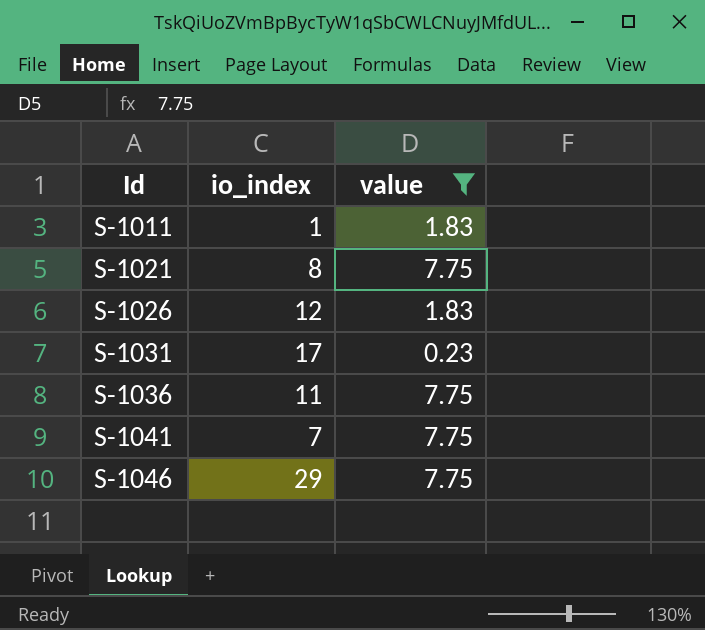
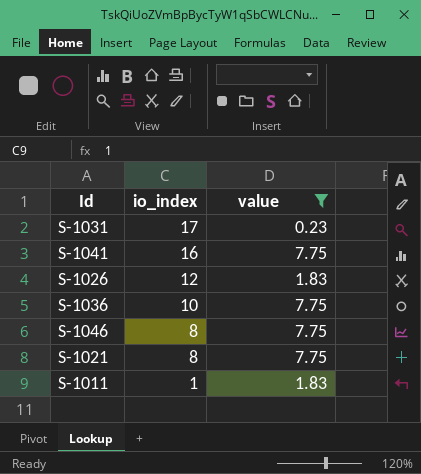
row order: Id ascending -> io_index descending
S-1041 | io_index: 7 -> 16
S-1036 | io_index: 11 -> 10
S-1046 | io_index: 29 -> 8

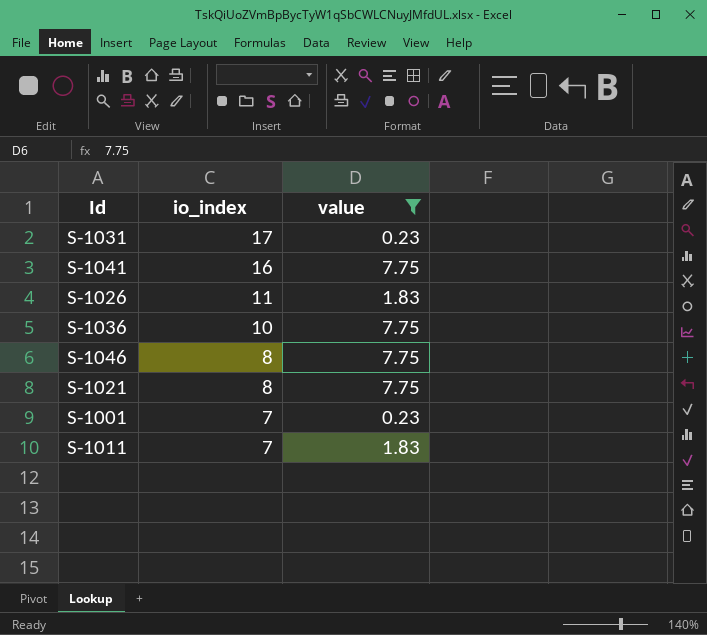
S-1026 | io_index: 12 -> 11
row S-1001: none -> 7 | 0.23
S-1011 | io_index: 1 -> 7

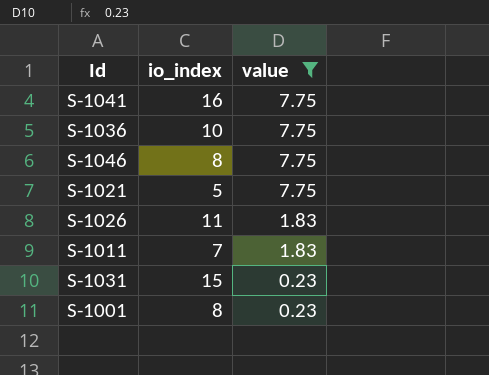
row order: io_index descending -> value descending
S-1021 | io_index: 8 -> 5
S-1031 | io_index: 17 -> 15
S-1001 | io_index: 7 -> 8

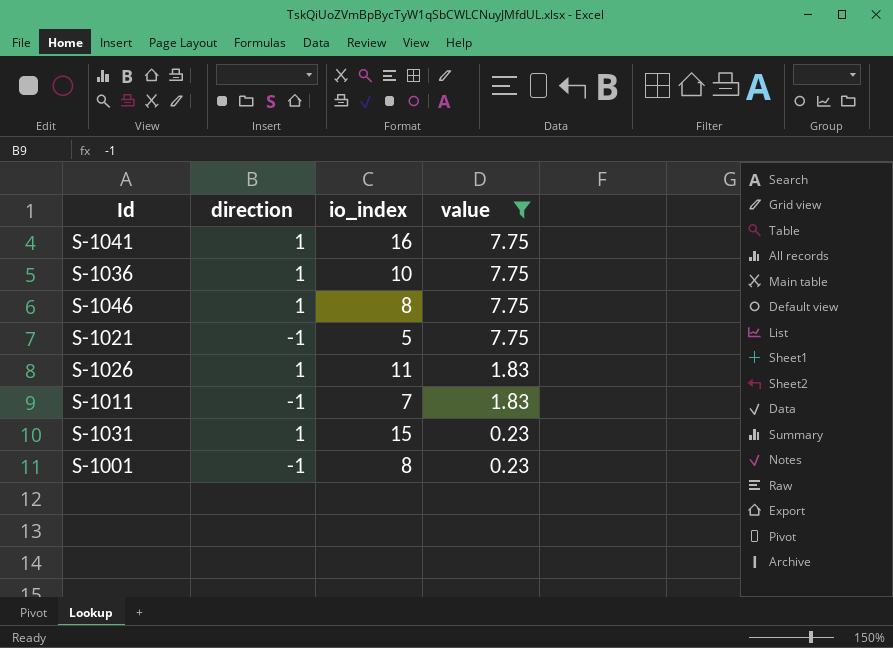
column direction | position: none -> 2

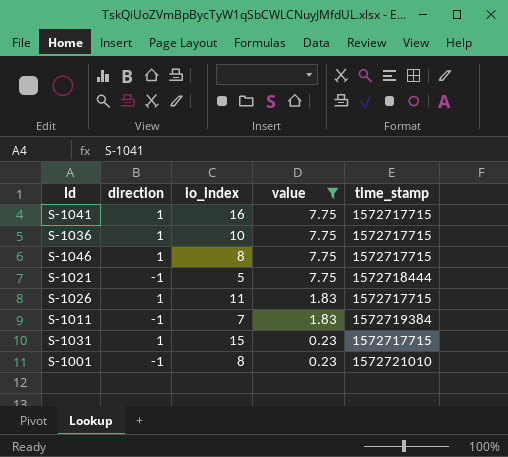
column time_stamp | position: none -> 5

